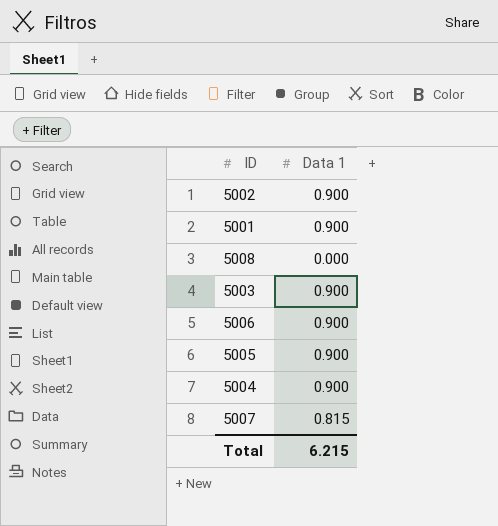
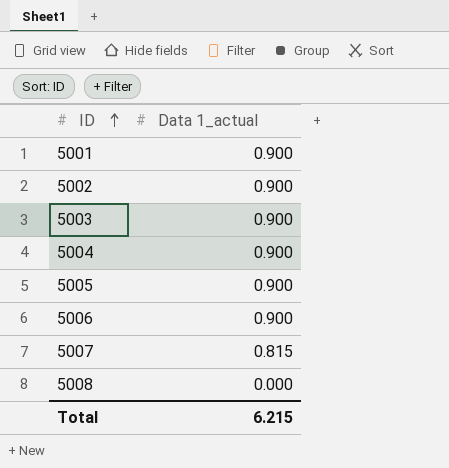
row order: none -> ID ascending
column name: Data 1 -> Data 1_actual

